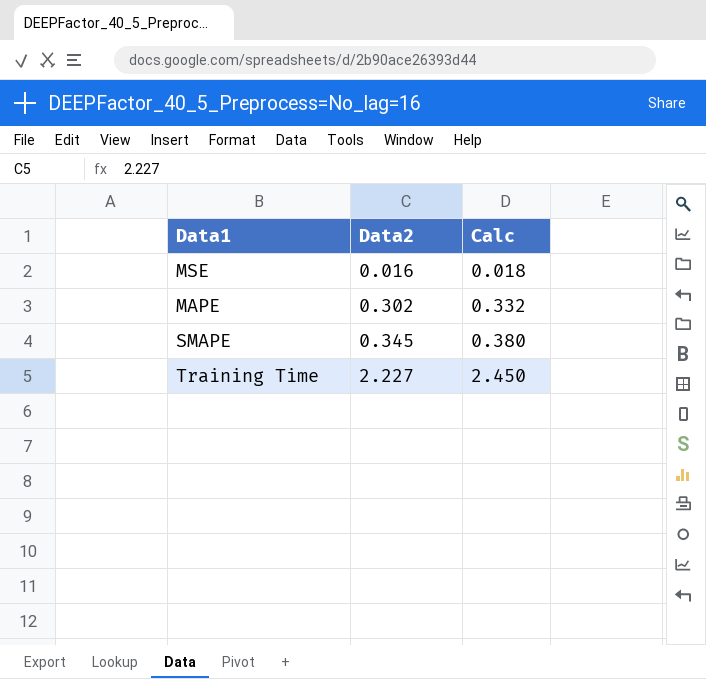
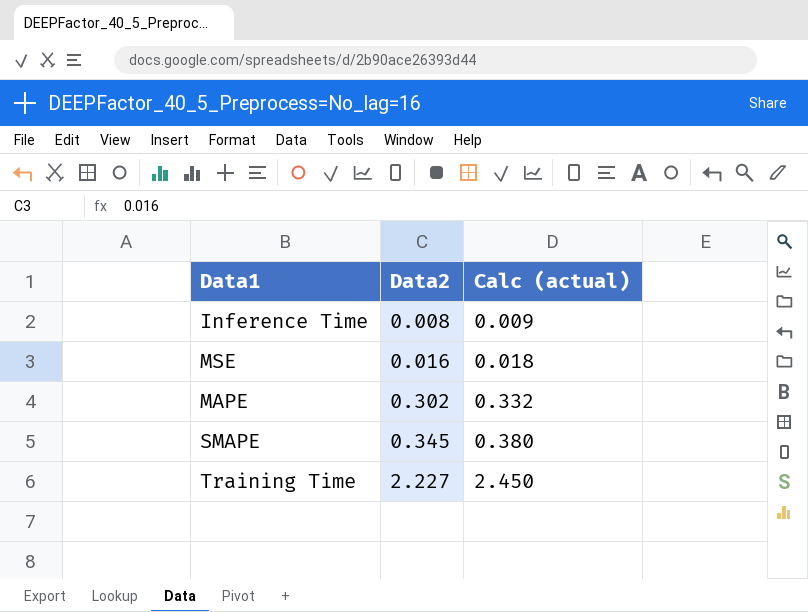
column name: Calc -> Calc (actual)
row Inference Time: none -> 0.008 | 0.009

